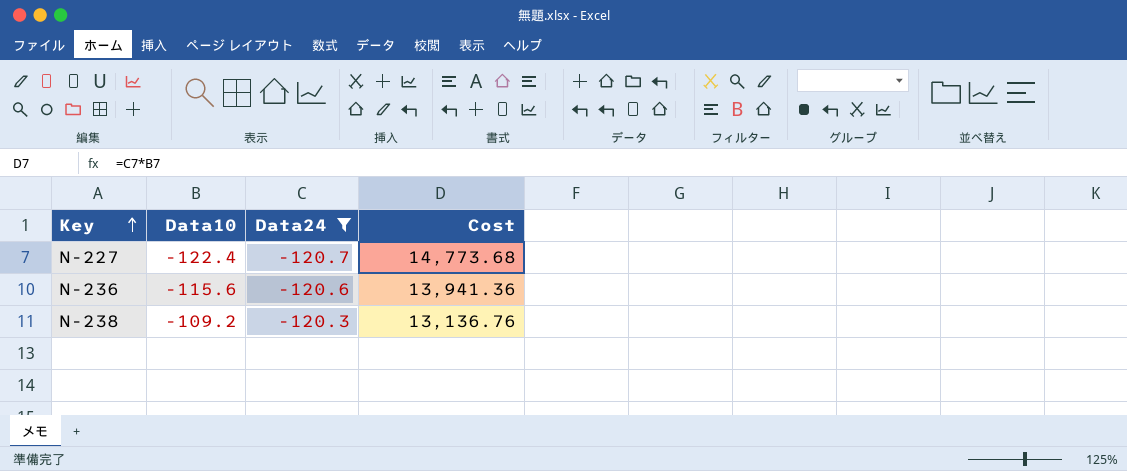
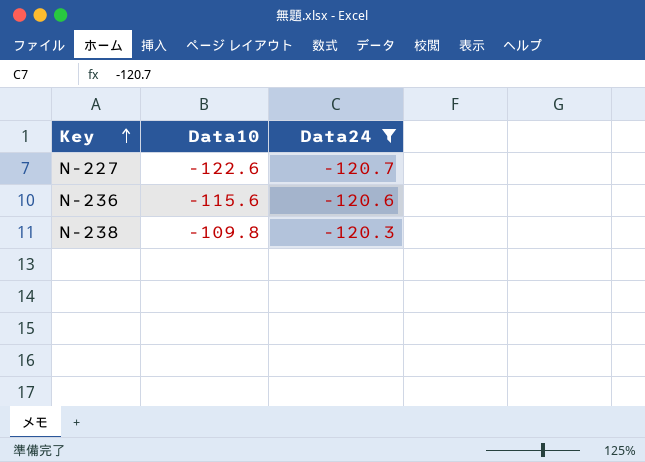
column Cost | formula: [Data10] * [Data24] -> none
N-227 | Data10: -122.4 -> -122.6
N-238 | Data10: -109.2 -> -109.8

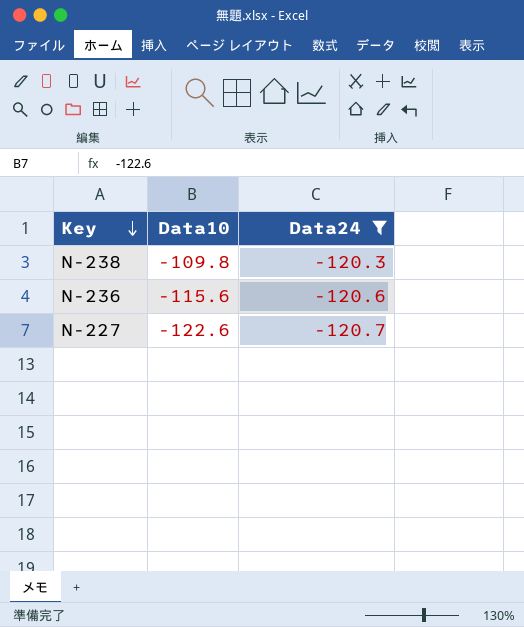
row order: Key ascending -> Key descending

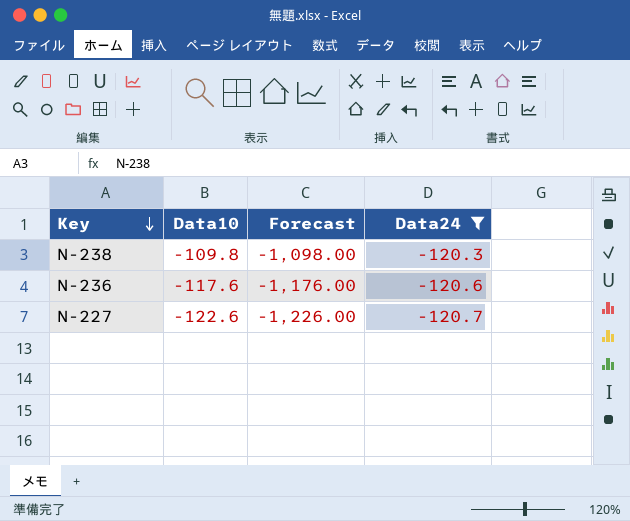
column Forecast | formula: none -> [Data10] * 10
N-236 | Data10: -115.6 -> -117.6

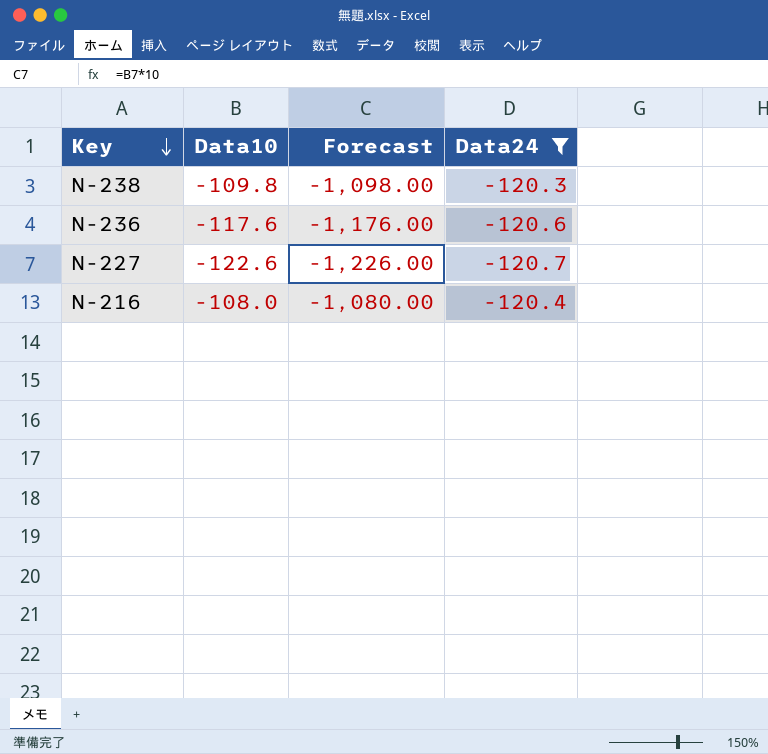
row N-216: none -> -108.0 | -1,080.00 | -120.4

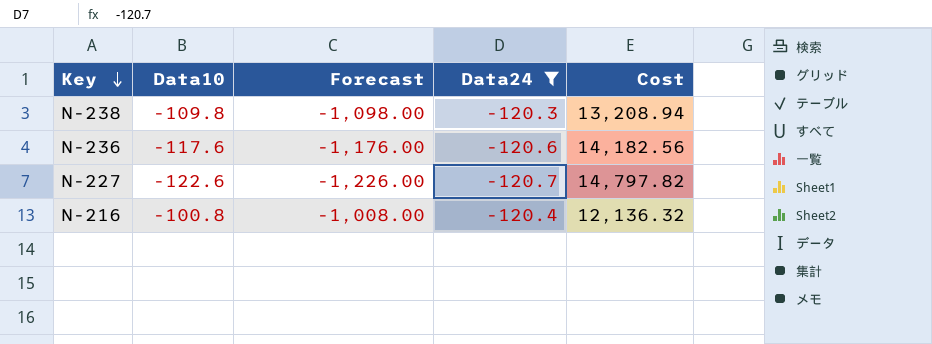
column Cost | formula: none -> [Data10] * [Data24]
N-216 | Data10: -108.0 -> -100.8
N-216 | Forecast: -1,080.00 -> -1,008.00

